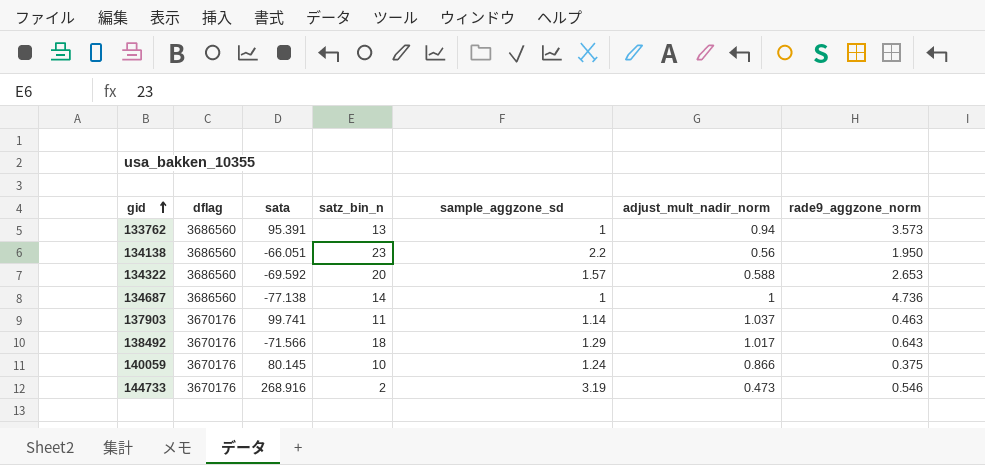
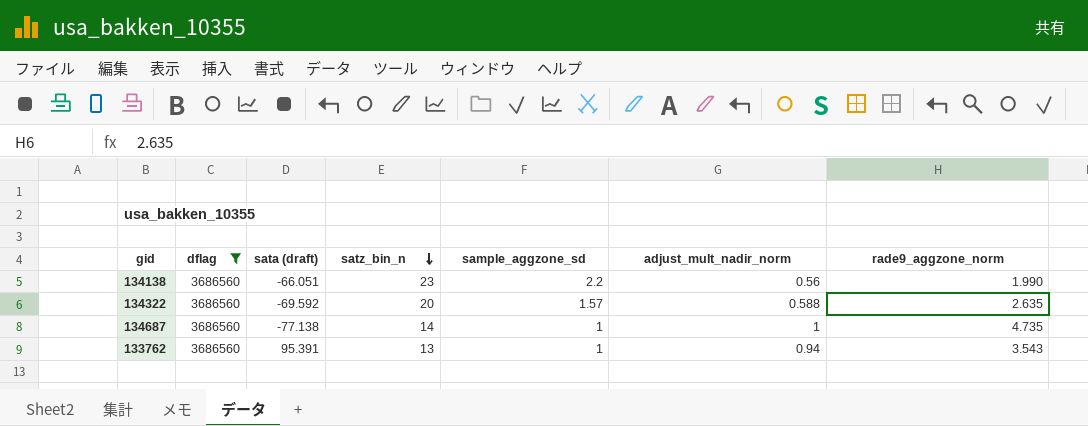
filter: none -> dflag = 3686560
row order: gid ascending -> satz_bin_n descending
column name: sata -> sata (draft)
134138 | rade9_aggzone_norm: 1.950 -> 1.990
134322 | rade9_aggzone_norm: 2.653 -> 2.635
134687 | rade9_aggzone_norm: 4.736 -> 4.735
133762 | rade9_aggzone_norm: 3.573 -> 3.543

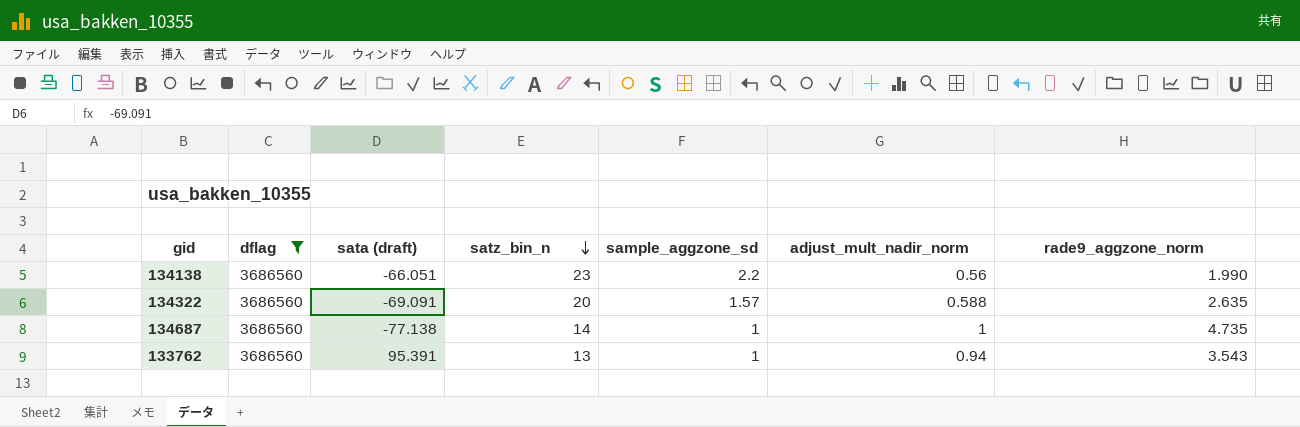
134322 | sata (draft): -69.592 -> -69.091

